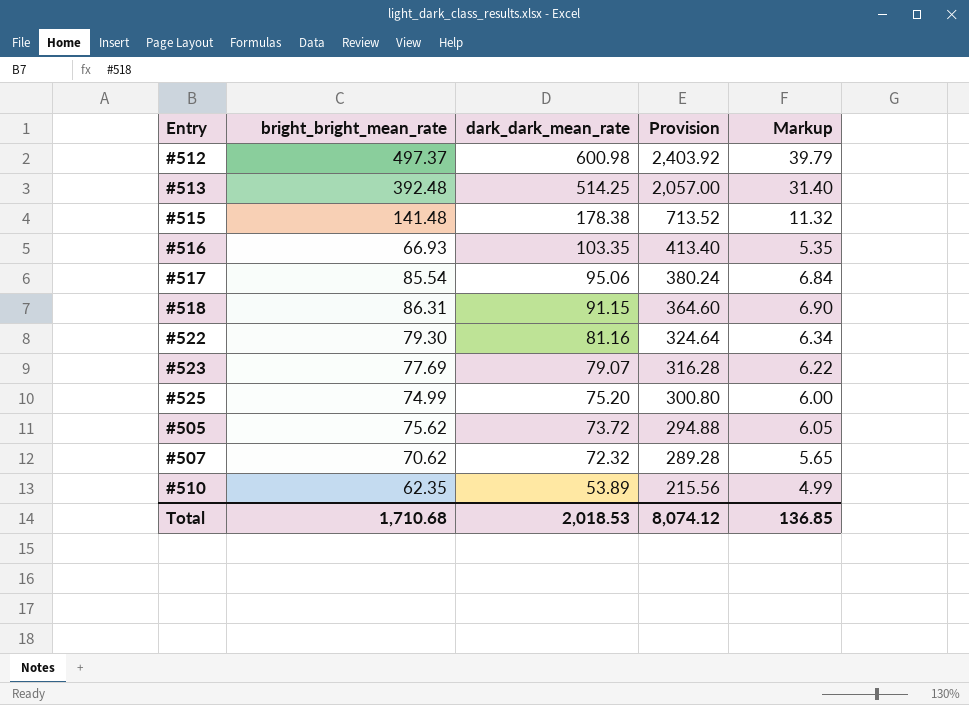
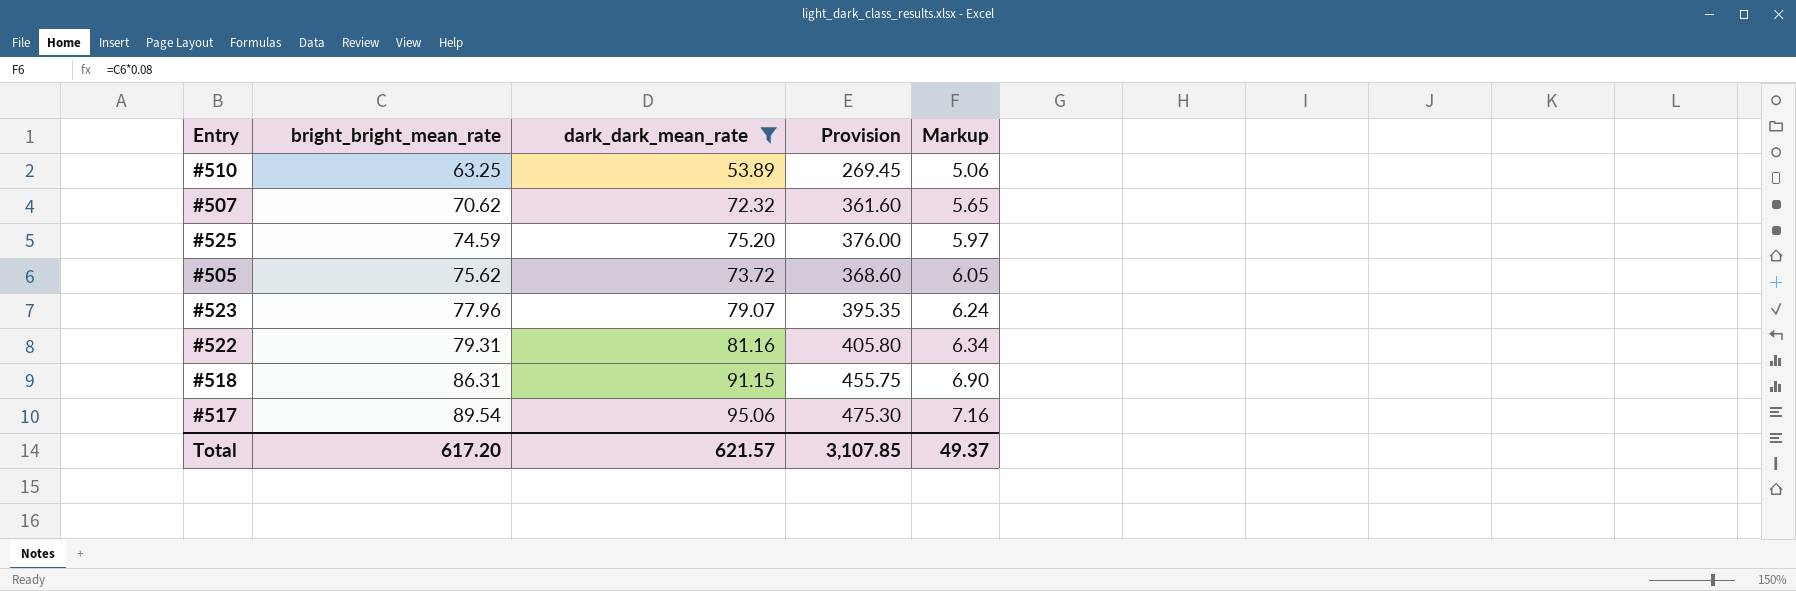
filter: none -> dark_dark_mean_rate <= 95.06
row order: dark_dark_mean_rate descending -> bright_bright_mean_rate ascending
column Provision | formula: [dark_dark_mean_rate] * 4 -> [dark_dark_mean_rate] * 5
#510 | bright_bright_mean_rate: 62.35 -> 63.25
#510 | Markup: 4.99 -> 5.06
#525 | bright_bright_mean_rate: 74.99 -> 74.59
#525 | Markup: 6.00 -> 5.97
#523 | bright_bright_mean_rate: 77.69 -> 77.96
#523 | Markup: 6.22 -> 6.24
#522 | bright_bright_mean_rate: 79.30 -> 79.31
#517 | bright_bright_mean_rate: 85.54 -> 89.54
#517 | Markup: 6.84 -> 7.16
Total | bright_bright_mean_rate: 1,710.68 -> 617.20
Total | dark_dark_mean_rate: 2,018.53 -> 621.57
Total | Provision: 8,074.12 -> 3,107.85
Total | Markup: 136.85 -> 49.37

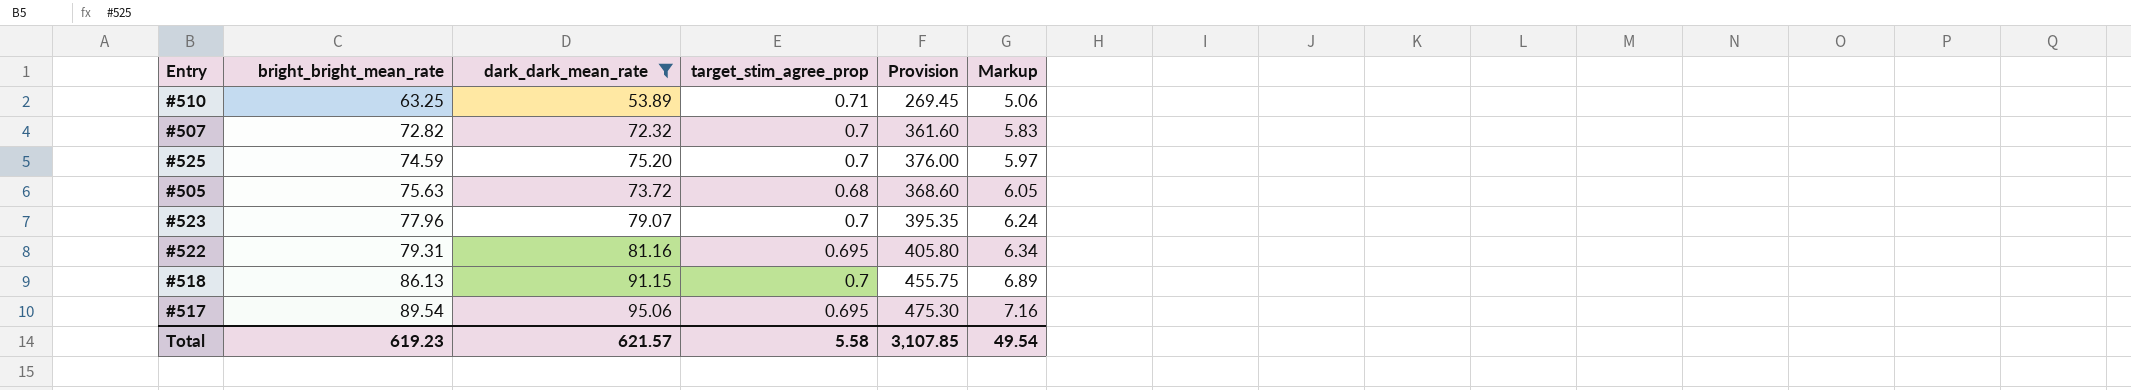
column target_stim_agree_prop | position: none -> 4
#507 | bright_bright_mean_rate: 70.62 -> 72.82
#507 | Markup: 5.65 -> 5.83
#505 | bright_bright_mean_rate: 75.62 -> 75.63
#518 | bright_bright_mean_rate: 86.31 -> 86.13
#518 | Markup: 6.90 -> 6.89
Total | bright_bright_mean_rate: 617.20 -> 619.23
Total | Markup: 49.37 -> 49.54

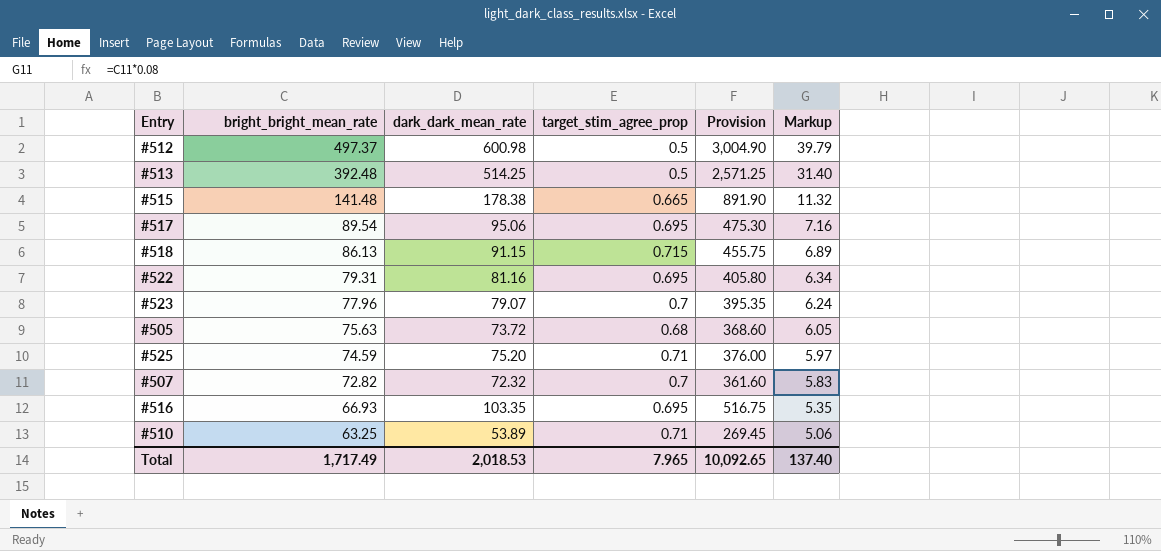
filter: dark_dark_mean_rate <= 95.06 -> none
row order: bright_bright_mean_rate ascending -> bright_bright_mean_rate descending
#518 | target_stim_agree_prop: 0.7 -> 0.715
#525 | target_stim_agree_prop: 0.7 -> 0.71
Total | bright_bright_mean_rate: 619.23 -> 1,717.49
Total | dark_dark_mean_rate: 621.57 -> 2,018.53
Total | target_stim_agree_prop: 5.58 -> 7.965
Total | Provision: 3,107.85 -> 10,092.65
Total | Markup: 49.54 -> 137.40

